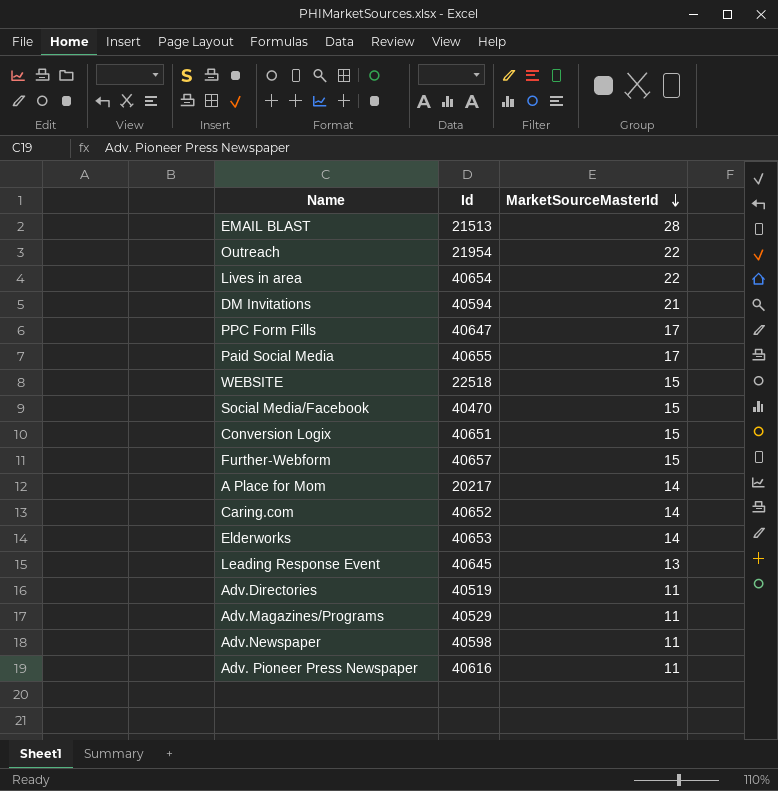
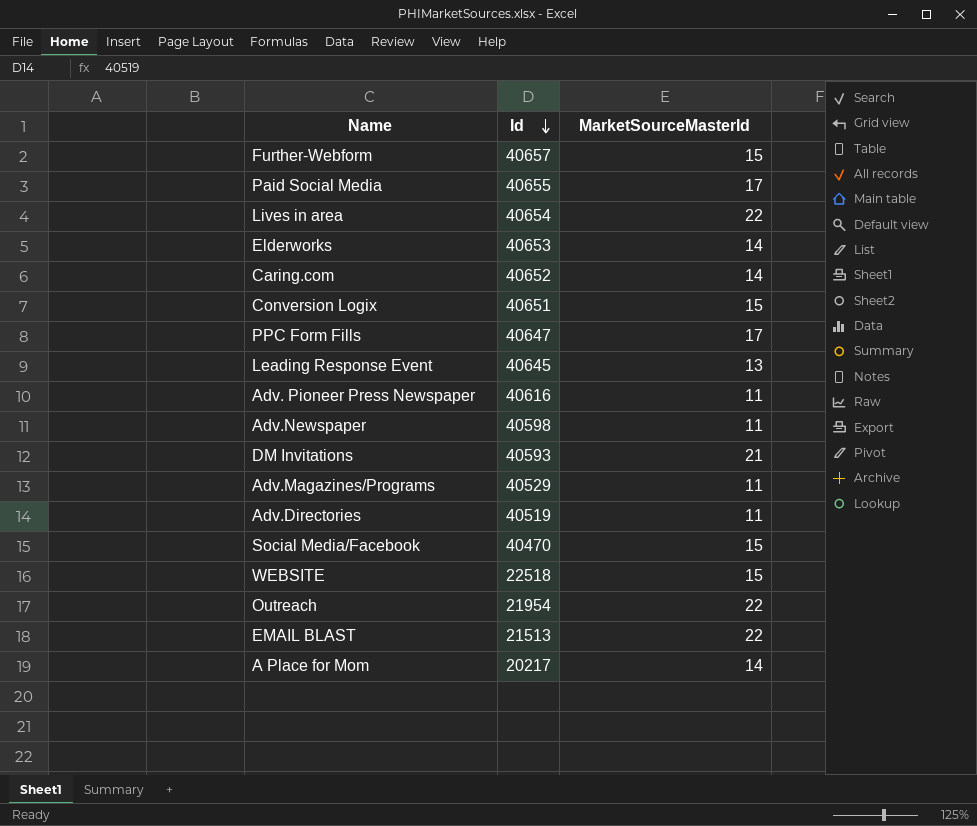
row order: MarketSourceMasterId descending -> Id descending
DM Invitations | Id: 40594 -> 40593
EMAIL BLAST | MarketSourceMasterId: 28 -> 22

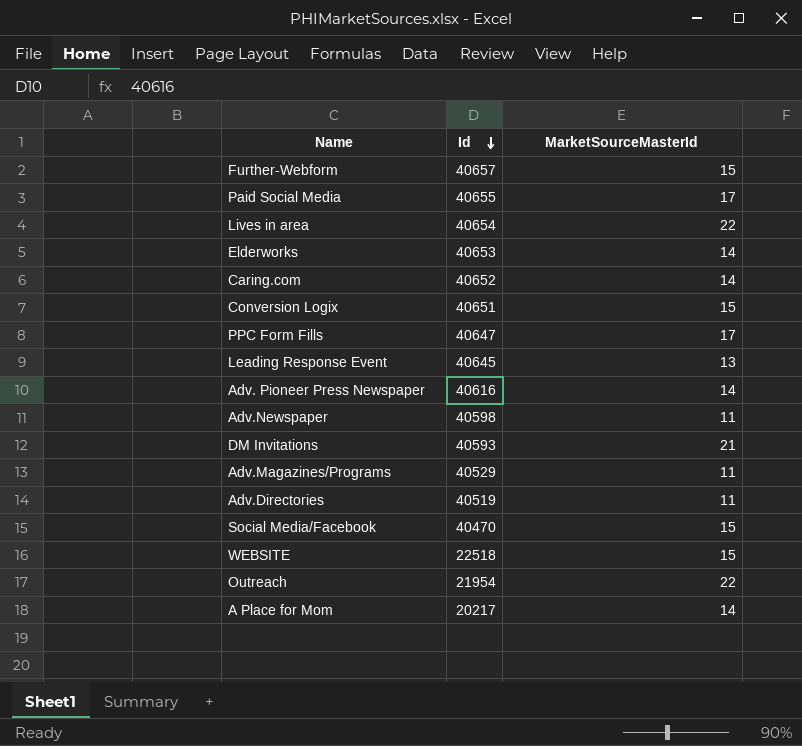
row EMAIL BLAST: 21513 | 22 -> none
Adv. Pioneer Press Newspaper | MarketSourceMasterId: 11 -> 14

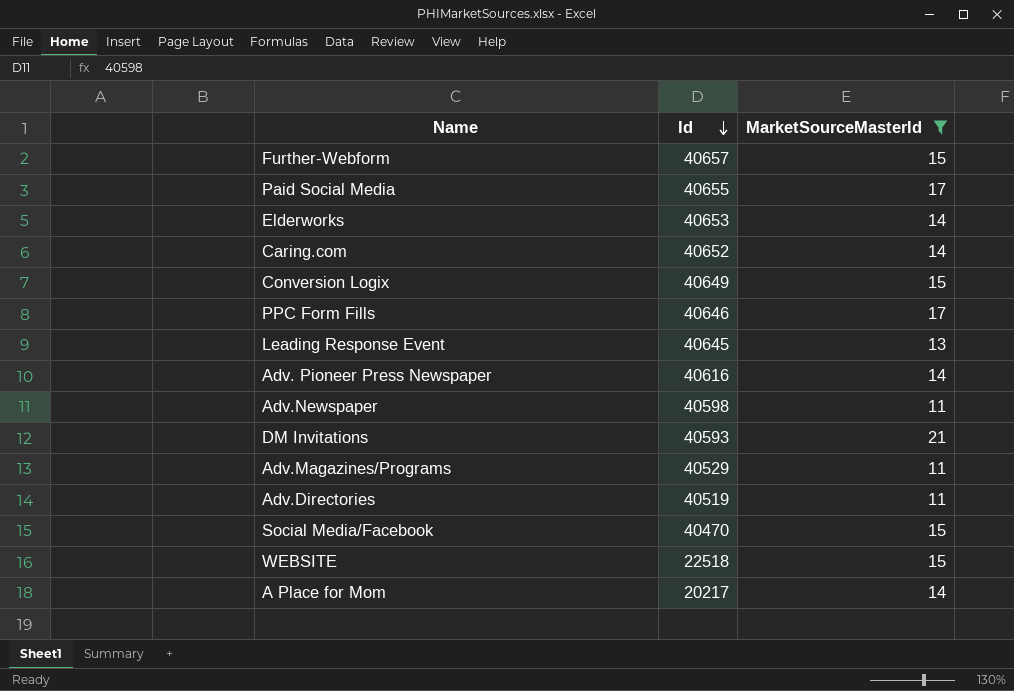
filter: none -> MarketSourceMasterId != 22
Conversion Logix | Id: 40651 -> 40649
PPC Form Fills | Id: 40647 -> 40646

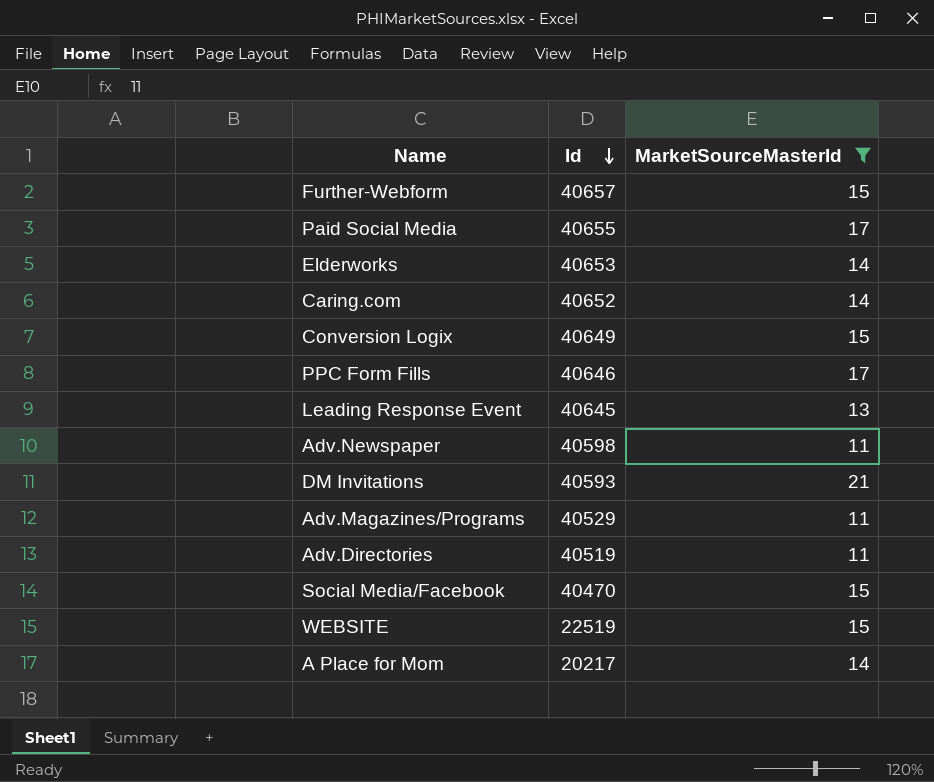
row Adv. Pioneer Press Newspaper: 40616 | 14 -> none
WEBSITE | Id: 22518 -> 22519

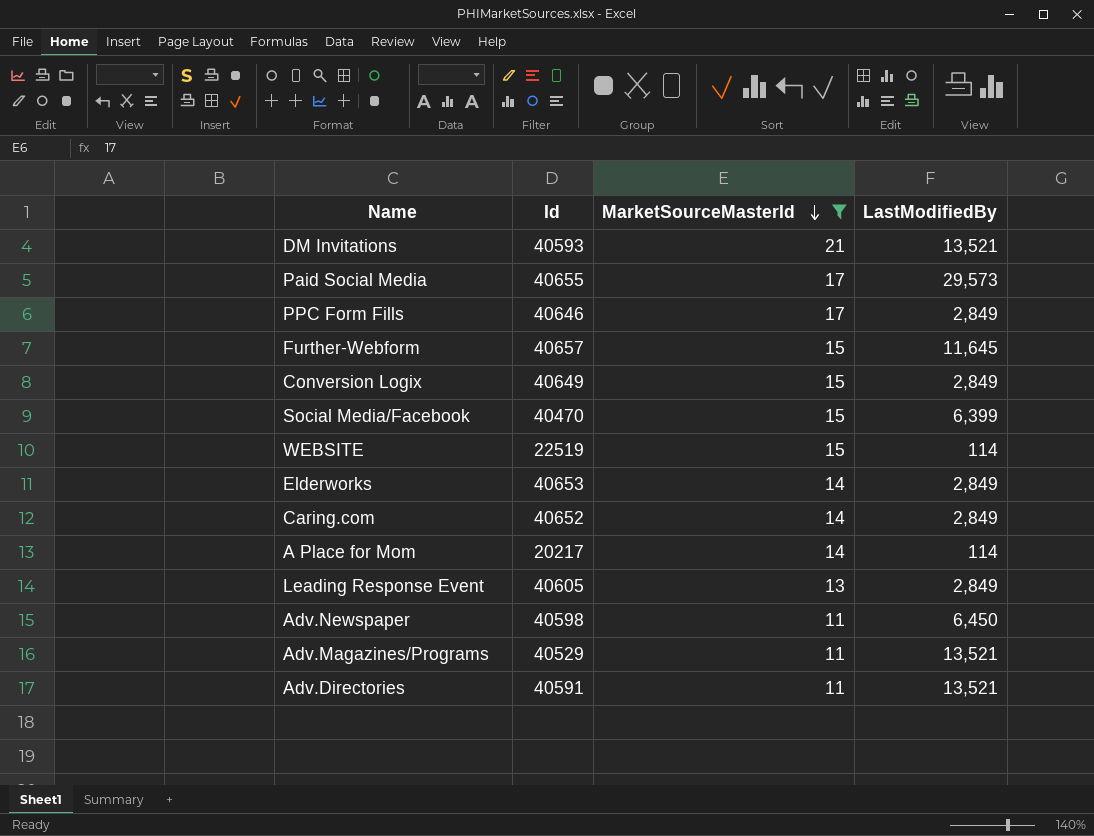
row order: Id descending -> MarketSourceMasterId descending
column LastModifiedBy | position: none -> 4
Leading Response Event | Id: 40645 -> 40605
Adv.Directories | Id: 40519 -> 40591

